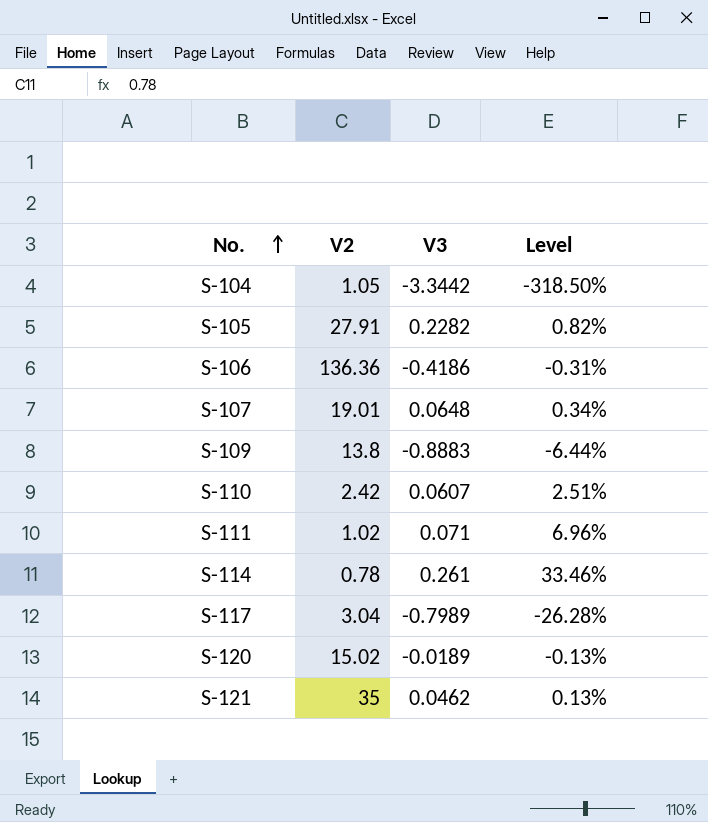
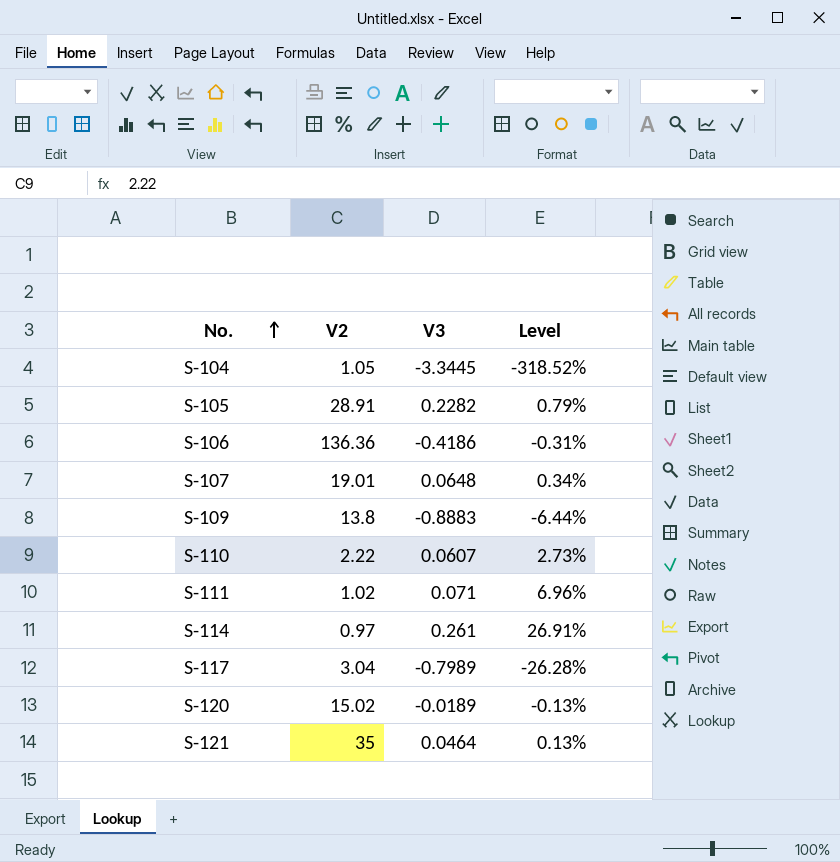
S-104 | V3: -3.3442 -> -3.3445
S-104 | Level: -318.50% -> -318.52%
S-105 | V2: 27.91 -> 28.91
S-105 | Level: 0.82% -> 0.79%
S-110 | V2: 2.42 -> 2.22
S-110 | Level: 2.51% -> 2.73%
S-114 | V2: 0.78 -> 0.97
S-114 | Level: 33.46% -> 26.91%
S-121 | V3: 0.0462 -> 0.0464

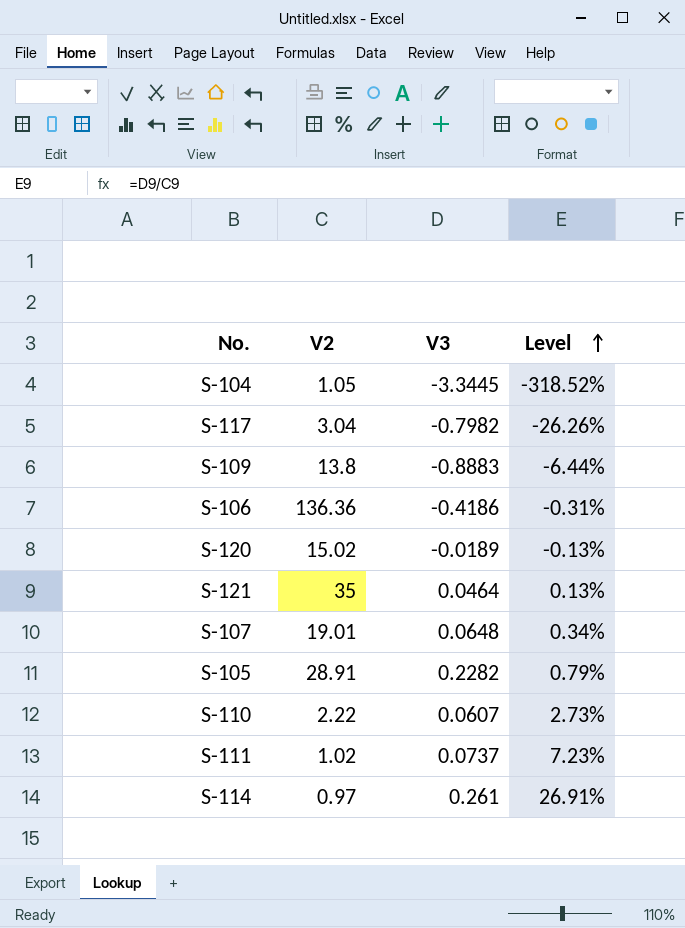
row order: No. ascending -> Level ascending
S-117 | V3: -0.7989 -> -0.7982
S-117 | Level: -26.28% -> -26.26%
S-111 | V3: 0.071 -> 0.0737
S-111 | Level: 6.96% -> 7.23%

